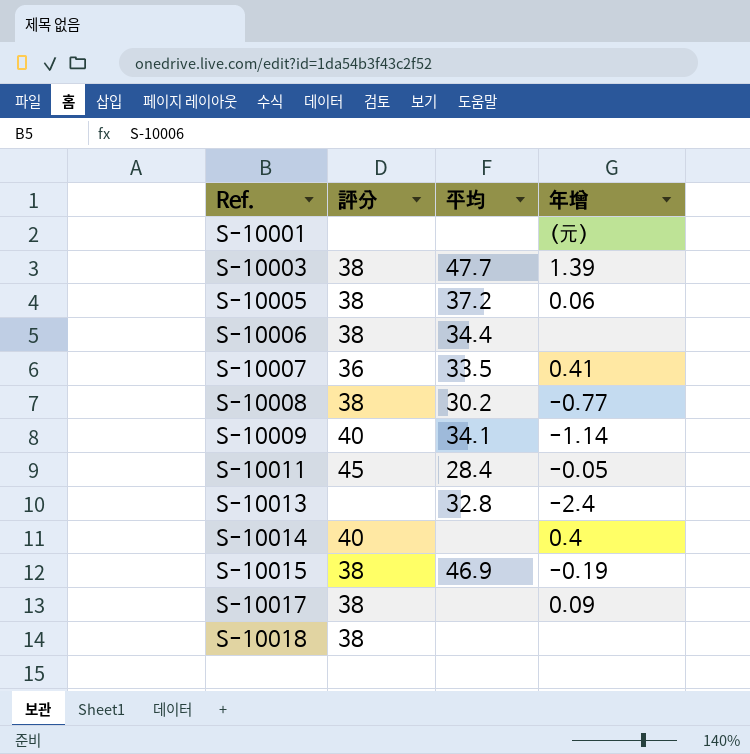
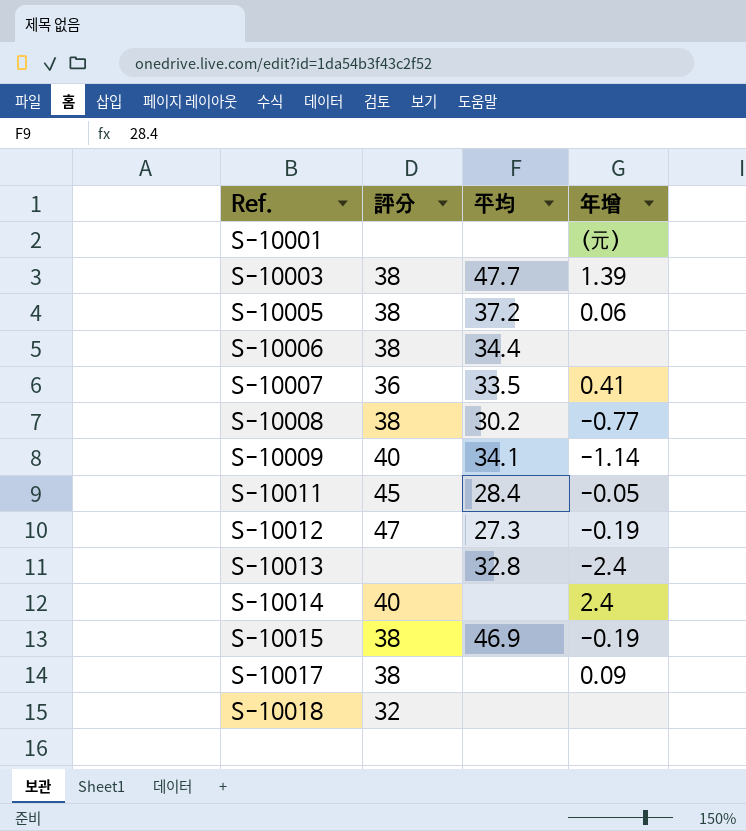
row S-10012: none -> 47 | 27.3 | -0.19
S-10014 | 年增: 0.4 -> 2.4
S-10018 | 評分: 38 -> 32

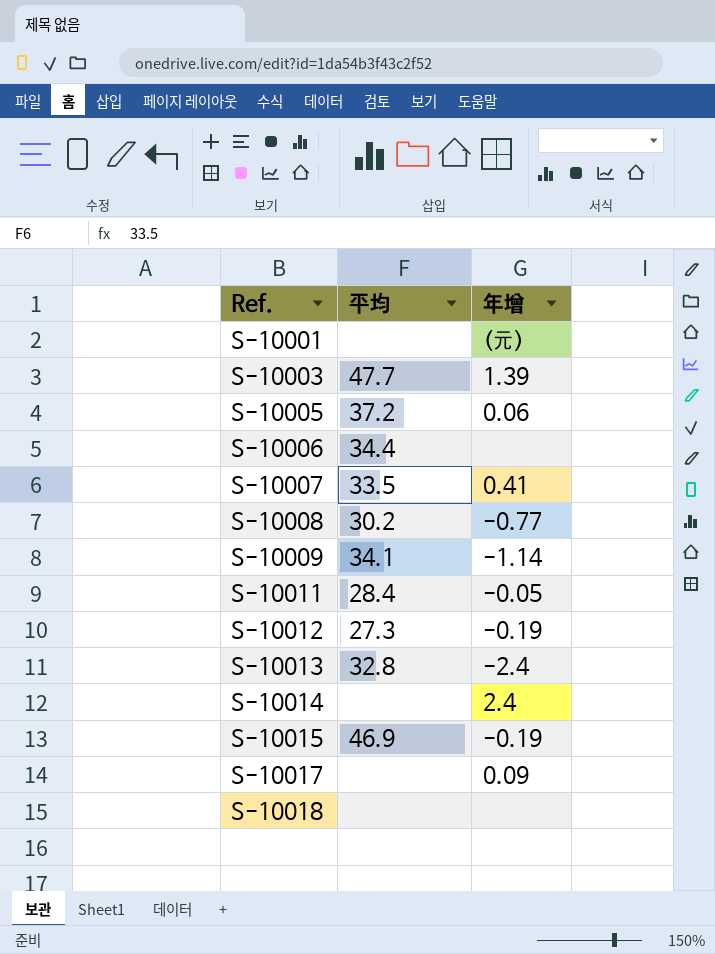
column 評分 | position: 2 -> none

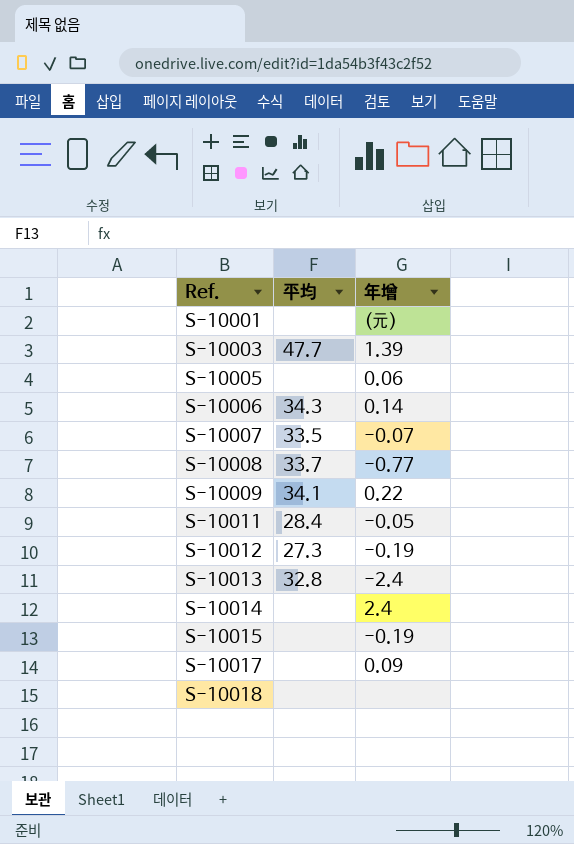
S-10005 | 平均: 37.2 -> none
S-10006 | 平均: 34.4 -> 34.3
S-10006 | 年增: none -> 0.14
S-10007 | 年增: 0.41 -> -0.07
S-10008 | 平均: 30.2 -> 33.7
S-10009 | 年增: -1.14 -> 0.22
S-10015 | 平均: 46.9 -> none

